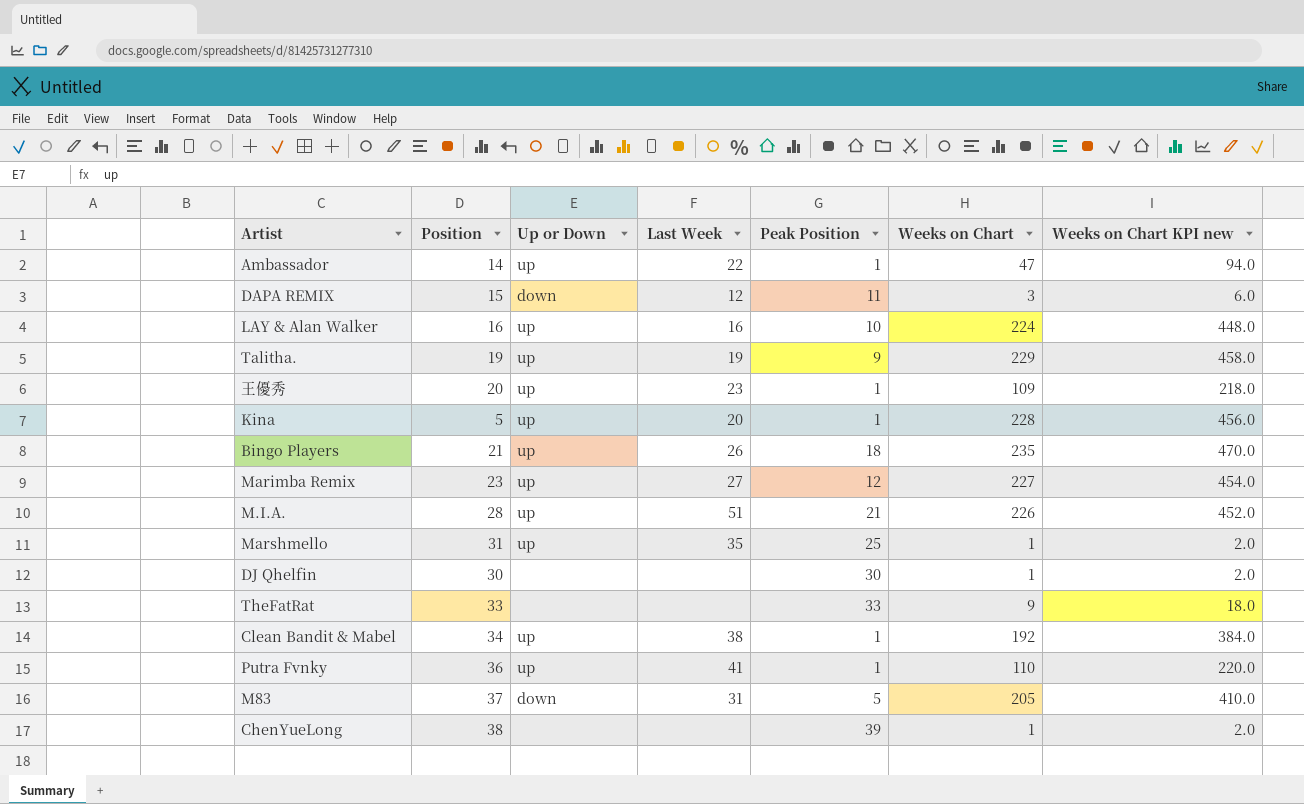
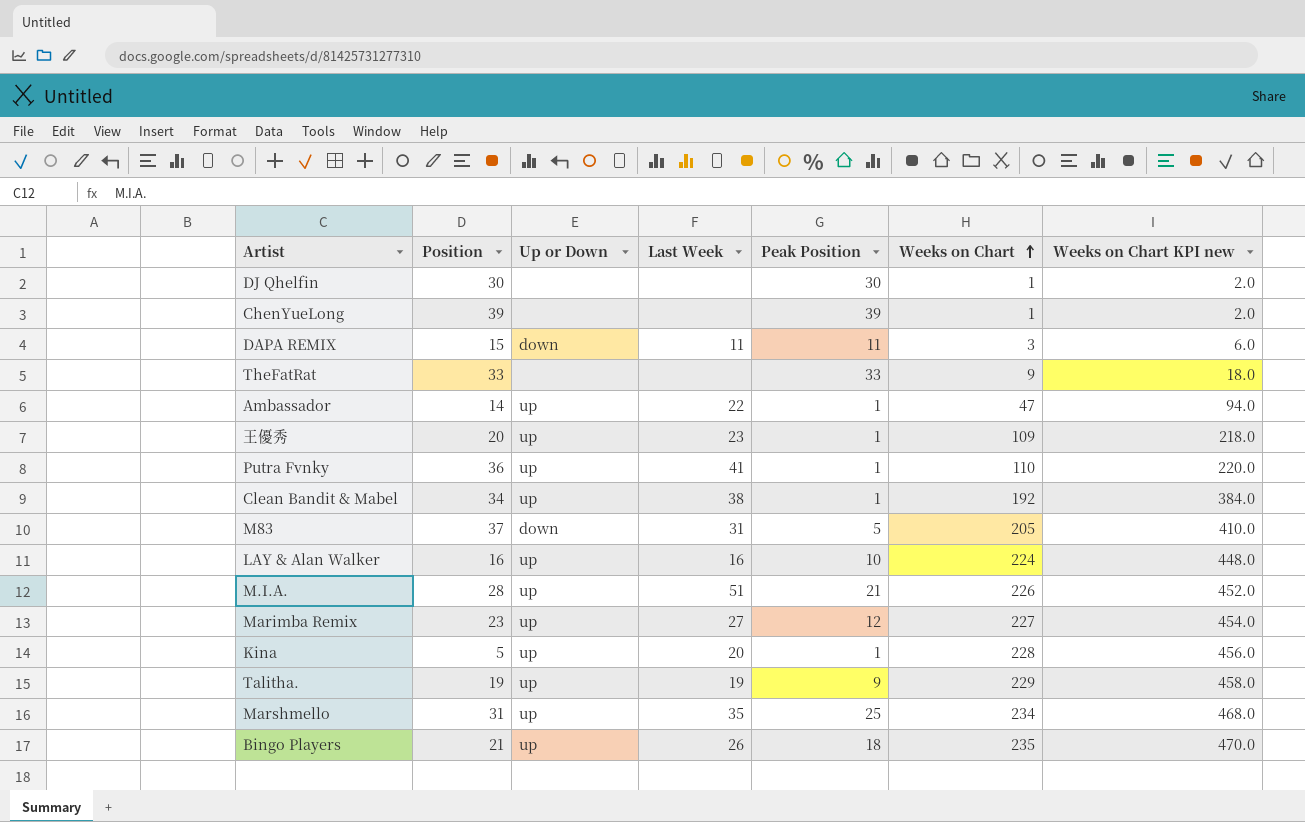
row order: none -> Weeks on Chart ascending
ChenYueLong | Position: 38 -> 39
DAPA REMIX | Last Week: 12 -> 11
Marshmello | Weeks on Chart: 1 -> 234
Marshmello | Weeks on Chart KPI new: 2.0 -> 468.0

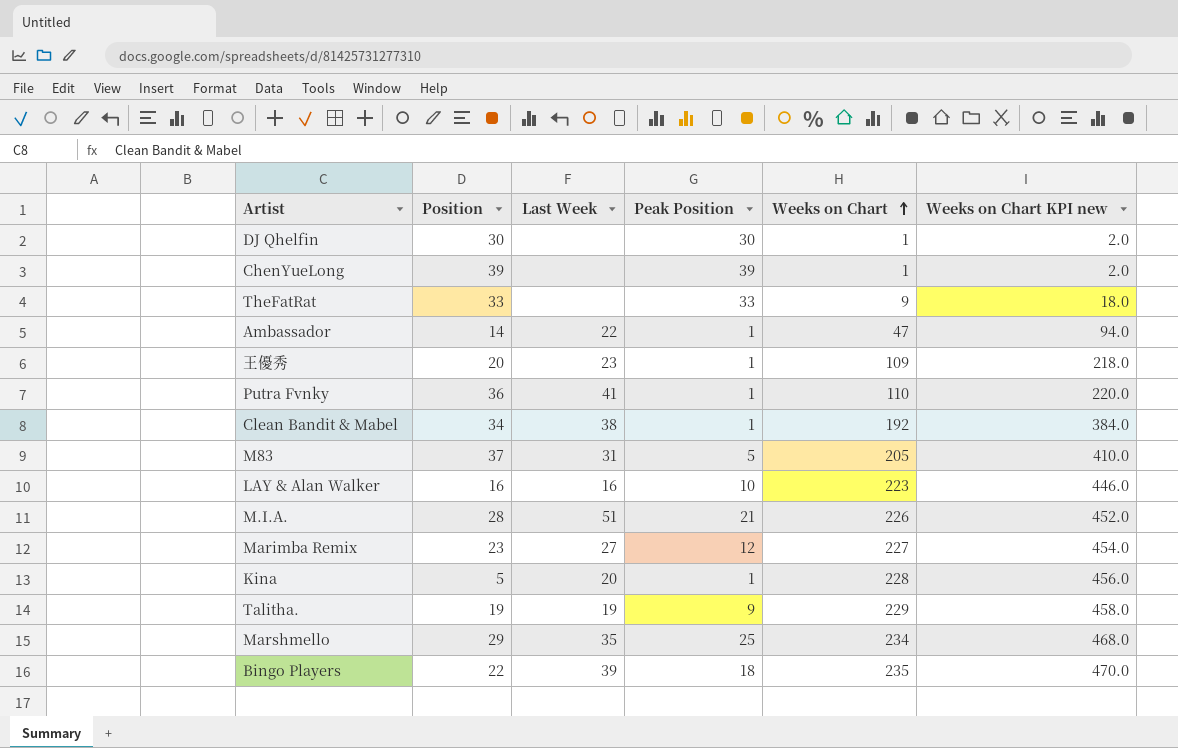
column Up or Down | position: 3 -> none
row DAPA REMIX: 15 | down | 11 | 11 | 3 | 6.0 -> none
LAY & Alan Walker | Weeks on Chart: 224 -> 223
LAY & Alan Walker | Weeks on Chart KPI new: 448.0 -> 446.0
Marshmello | Position: 31 -> 29
Bingo Players | Position: 21 -> 22
Bingo Players | Last Week: 26 -> 39

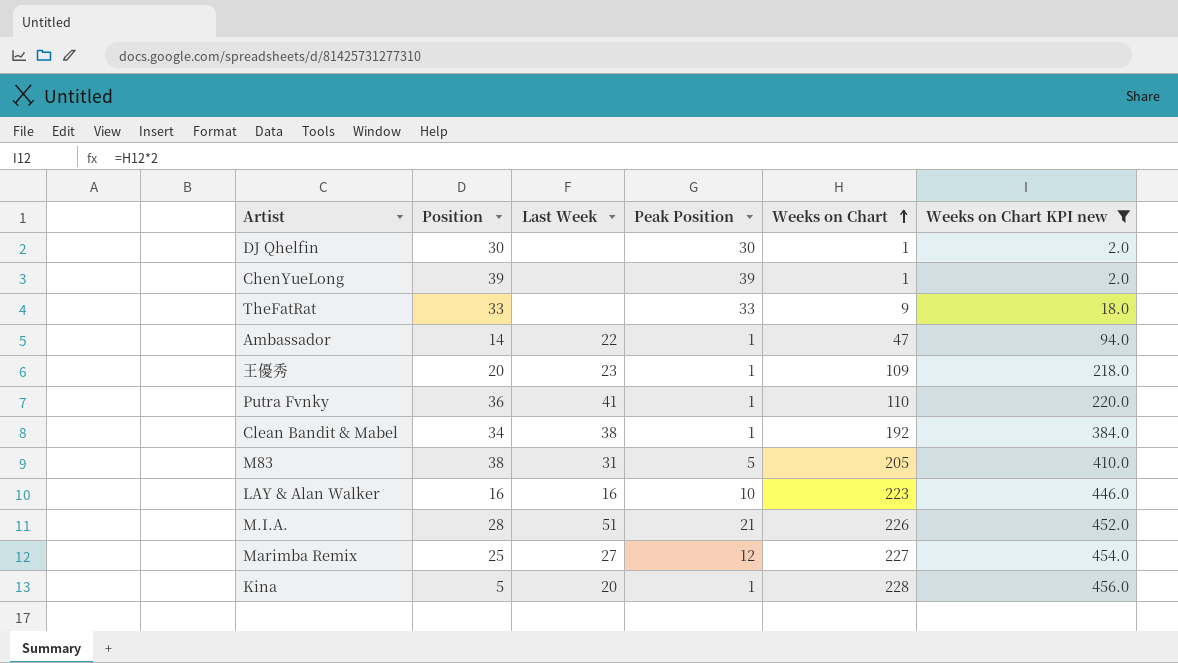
filter: none -> Weeks on Chart KPI new <= 456.0
M83 | Position: 37 -> 38
Marimba Remix | Position: 23 -> 25

